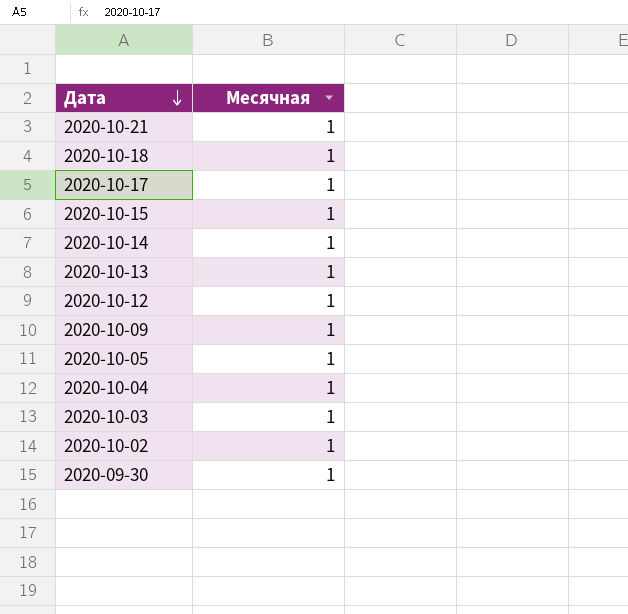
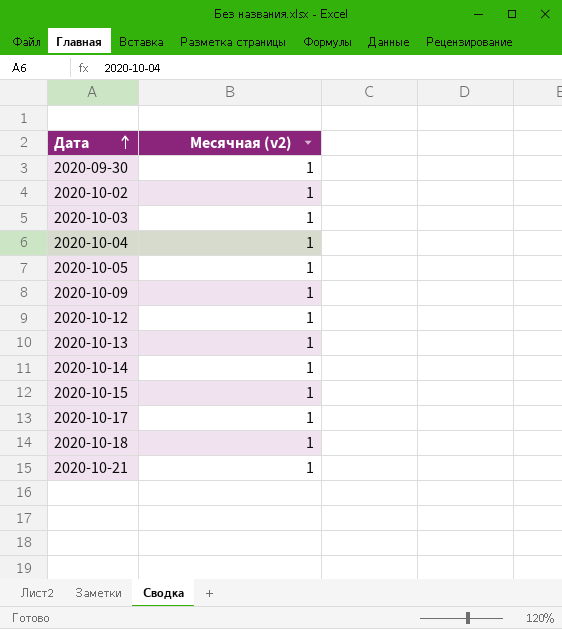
row order: Дата descending -> Дата ascending
column name: Месячная -> Месячная (v2)

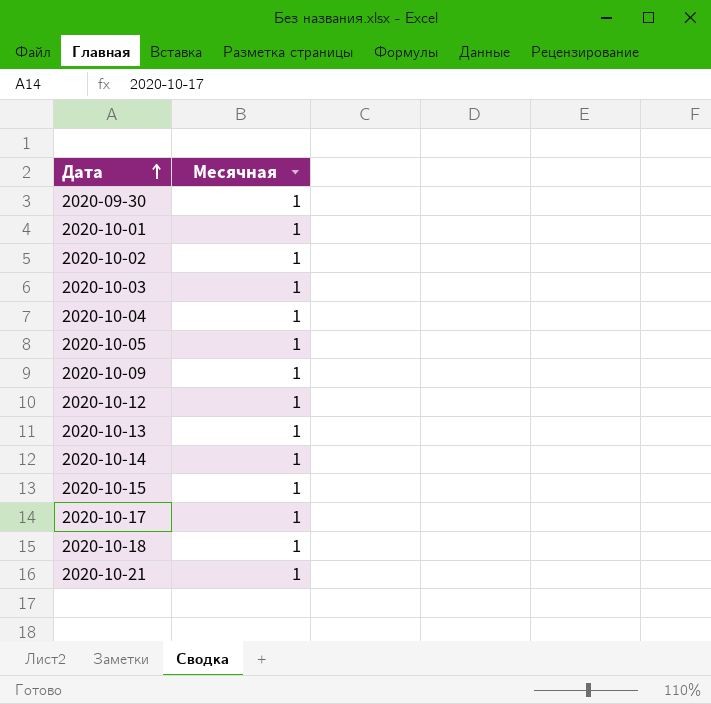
column name: Месячная (v2) -> Месячная
row 2020-10-01: none -> 1

